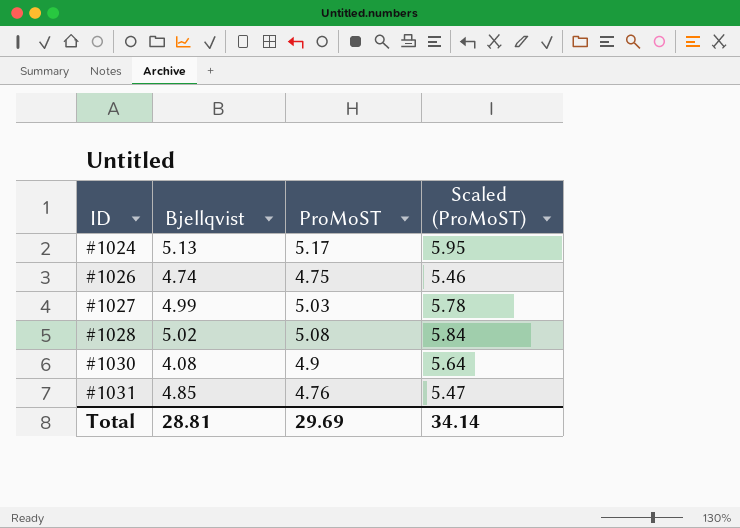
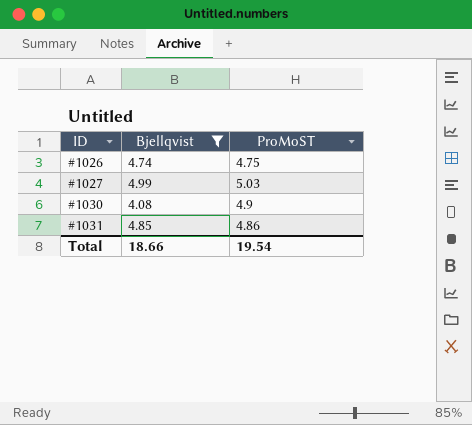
filter: none -> Bjellqvist <= 4.99
column Scaled (ProMoST) | formula: [ProMoST] * 1.15 -> none
#1031 | ProMoST: 4.76 -> 4.86
Total | Bjellqvist: 28.81 -> 18.66
Total | ProMoST: 29.69 -> 19.54

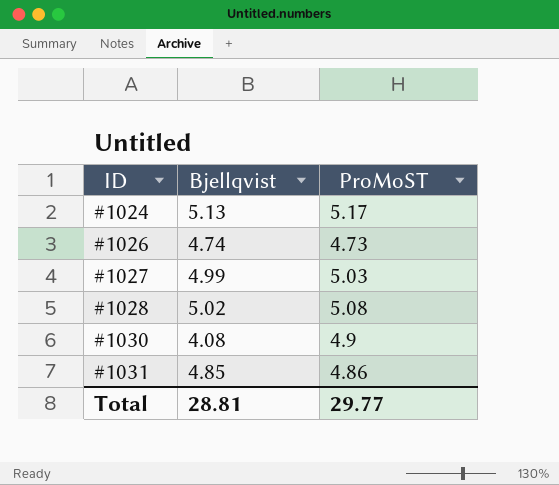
filter: Bjellqvist <= 4.99 -> none
#1026 | ProMoST: 4.75 -> 4.73
Total | Bjellqvist: 18.66 -> 28.81
Total | ProMoST: 19.54 -> 29.77

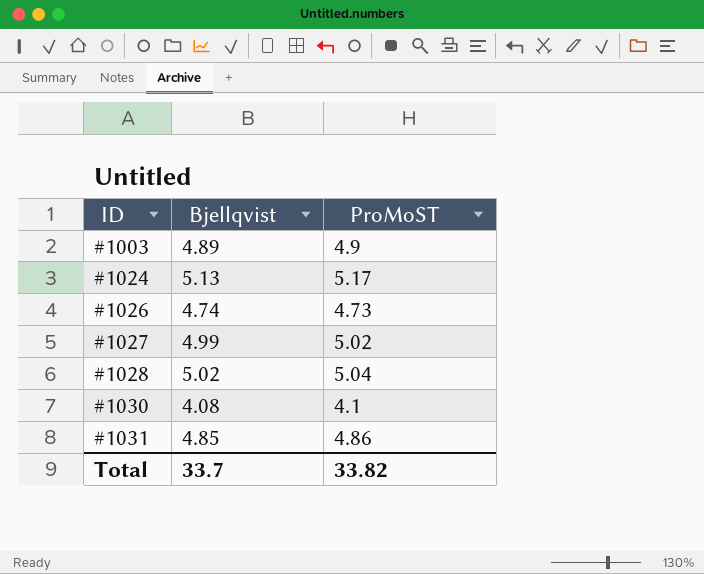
row #1003: none -> 4.89 | 4.9
#1027 | ProMoST: 5.03 -> 5.02
#1028 | ProMoST: 5.08 -> 5.04
#1030 | ProMoST: 4.9 -> 4.1
Total | Bjellqvist: 28.81 -> 33.7
Total | ProMoST: 29.77 -> 33.82

